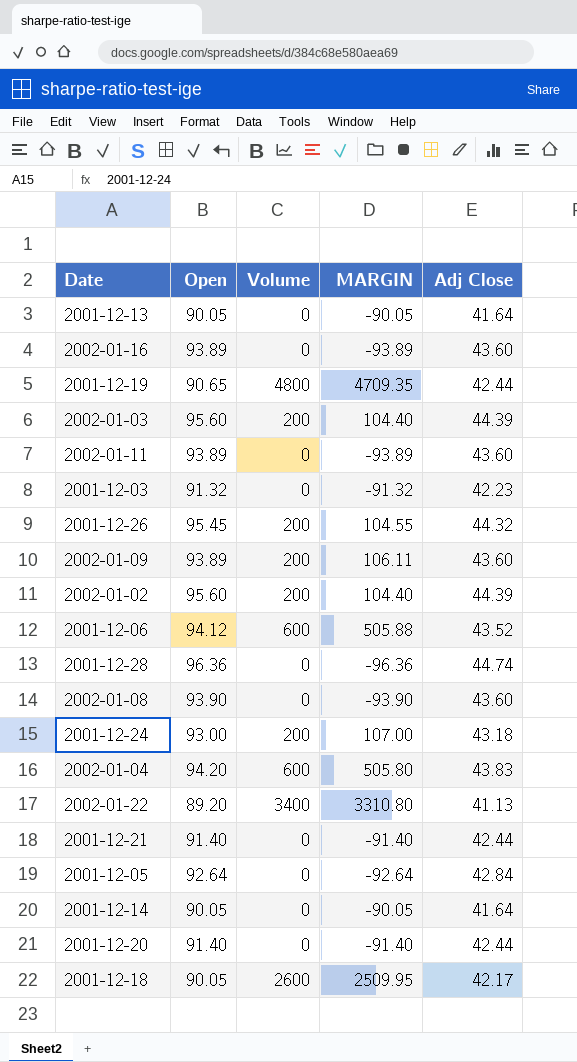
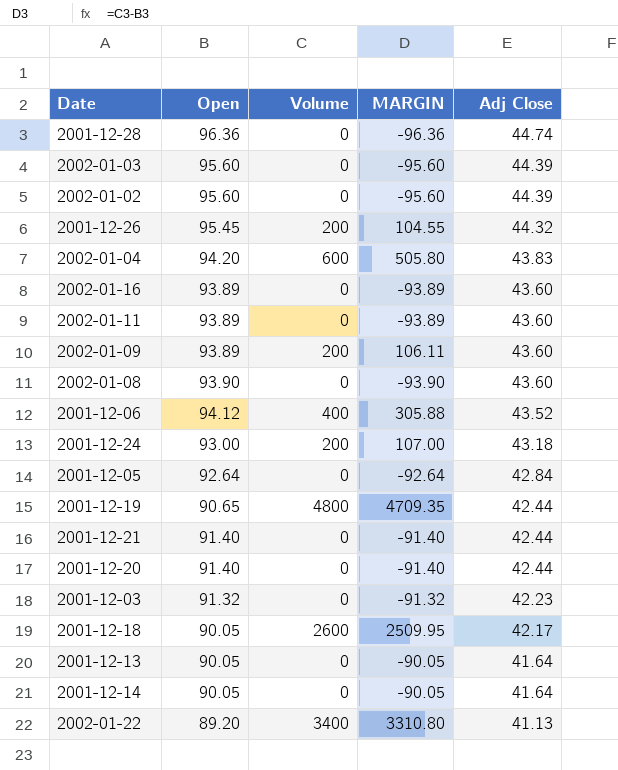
row order: none -> Adj Close descending
2002-01-03 | Volume: 200 -> 0
2002-01-03 | MARGIN: 104.40 -> -95.60
2002-01-02 | Volume: 200 -> 0
2002-01-02 | MARGIN: 104.40 -> -95.60
2001-12-06 | Volume: 600 -> 400
2001-12-06 | MARGIN: 505.88 -> 305.88

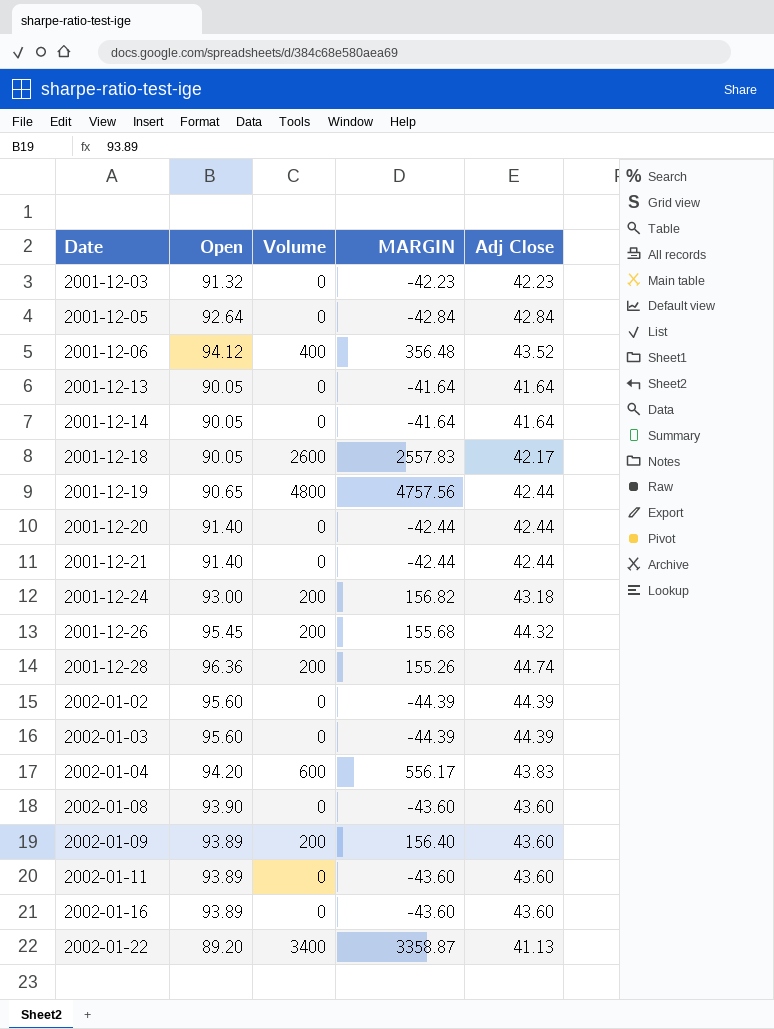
row order: Adj Close descending -> Date ascending
column MARGIN | formula: [Volume] - [Open] -> [Volume] - [Adj Close]
2001-12-28 | Volume: 0 -> 200

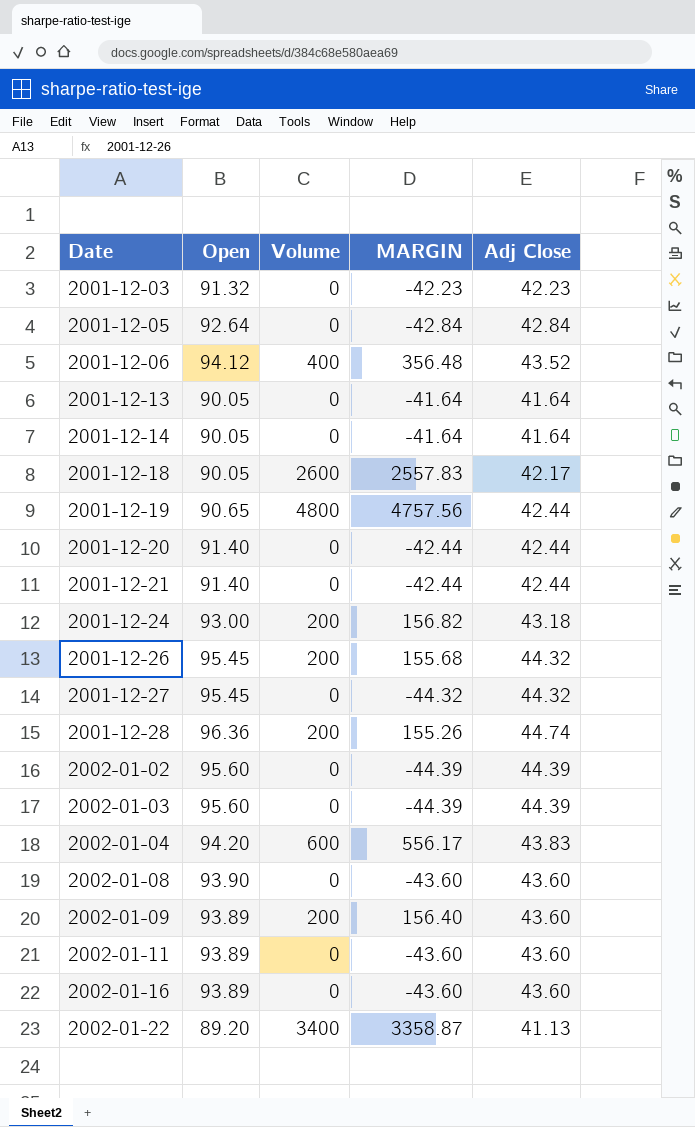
row 2001-12-27: none -> 95.45 | 0 | -44.32 | 44.32

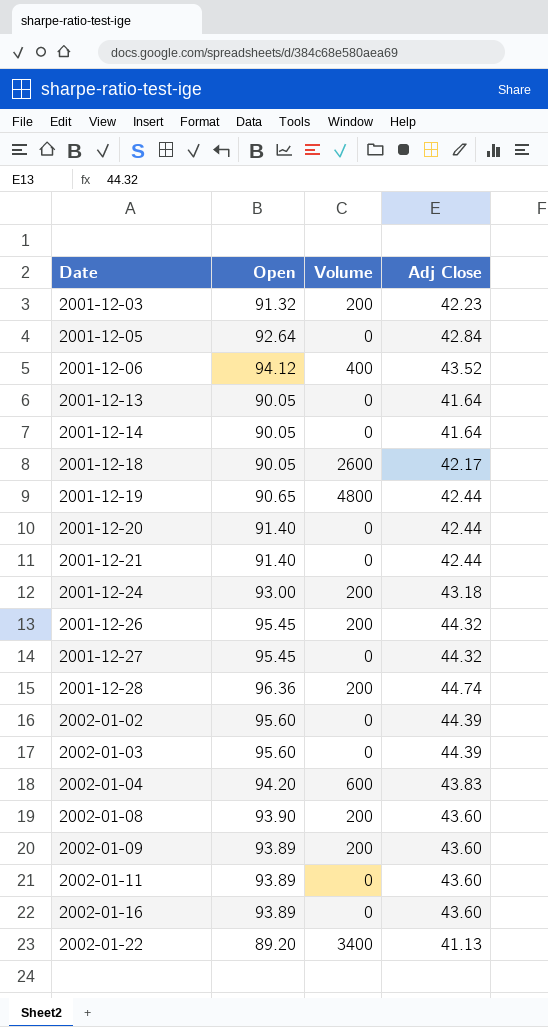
column MARGIN | formula: [Volume] - [Adj Close] -> none
2001-12-03 | Volume: 0 -> 200
2002-01-08 | Volume: 0 -> 200

